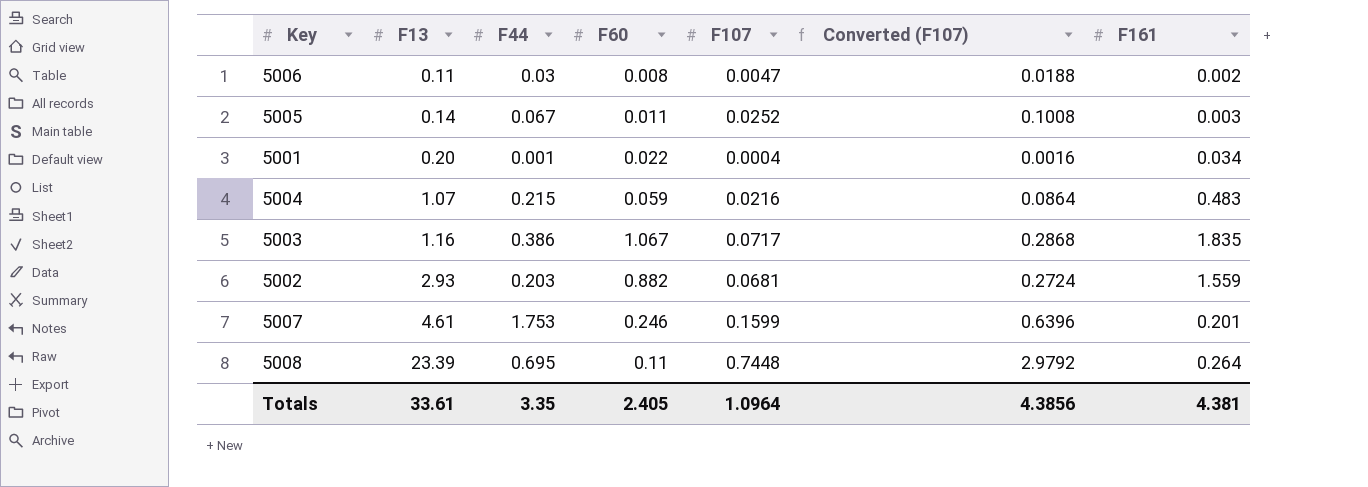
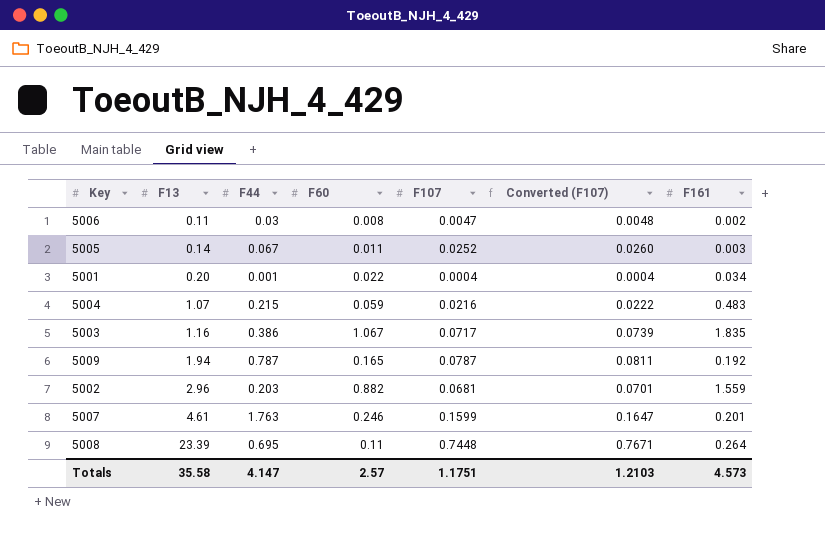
column Converted (F107) | formula: [F107] * 4 -> [F107] * 1.03
row 5009: none -> 1.94 | 0.787 | 0.165 | 0.0787 | 0.0811 | 0.192
5002 | F13: 2.93 -> 2.96
5007 | F44: 1.753 -> 1.763
Totals | F13: 33.61 -> 35.58
Totals | F44: 3.35 -> 4.147
Totals | F60: 2.405 -> 2.57
Totals | F107: 1.0964 -> 1.1751
Totals | Converted (F107): 4.3856 -> 1.2103
Totals | F161: 4.381 -> 4.573

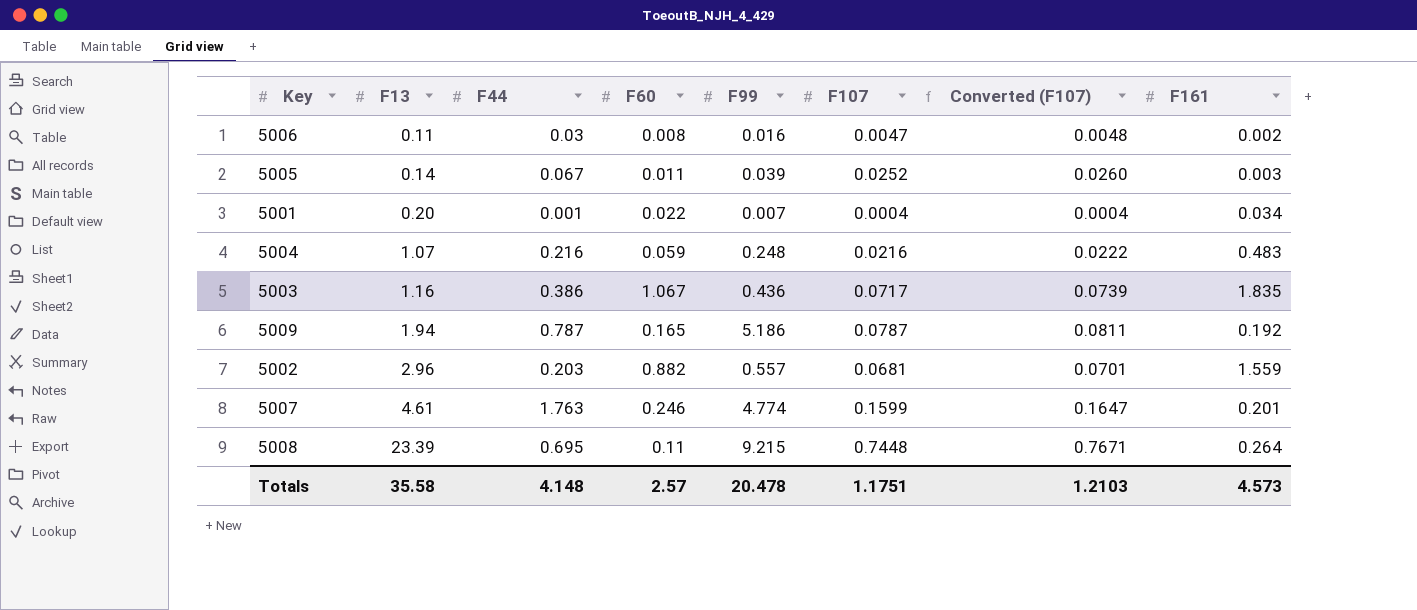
column F99 | position: none -> 5
5004 | F44: 0.215 -> 0.216
Totals | F44: 4.147 -> 4.148

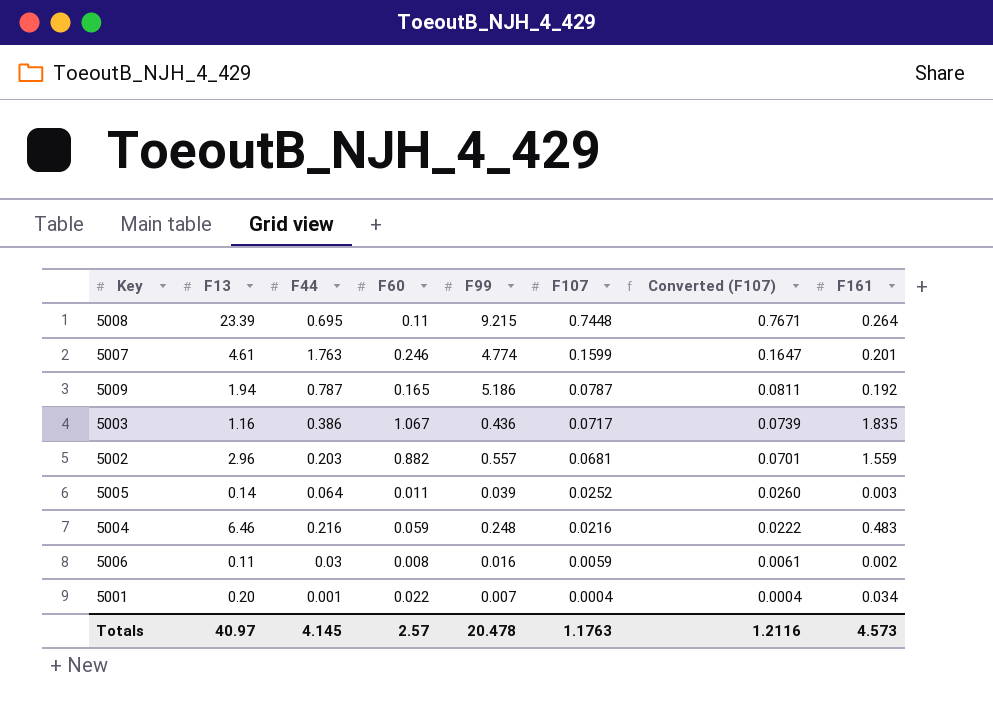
row order: F13 ascending -> F107 descending
5005 | F44: 0.067 -> 0.064
5004 | F13: 1.07 -> 6.46
5006 | F107: 0.0047 -> 0.0059
5006 | Converted (F107): 0.0048 -> 0.0061
Totals | F13: 35.58 -> 40.97
Totals | F44: 4.148 -> 4.145
Totals | F107: 1.1751 -> 1.1763
Totals | Converted (F107): 1.2103 -> 1.2116

